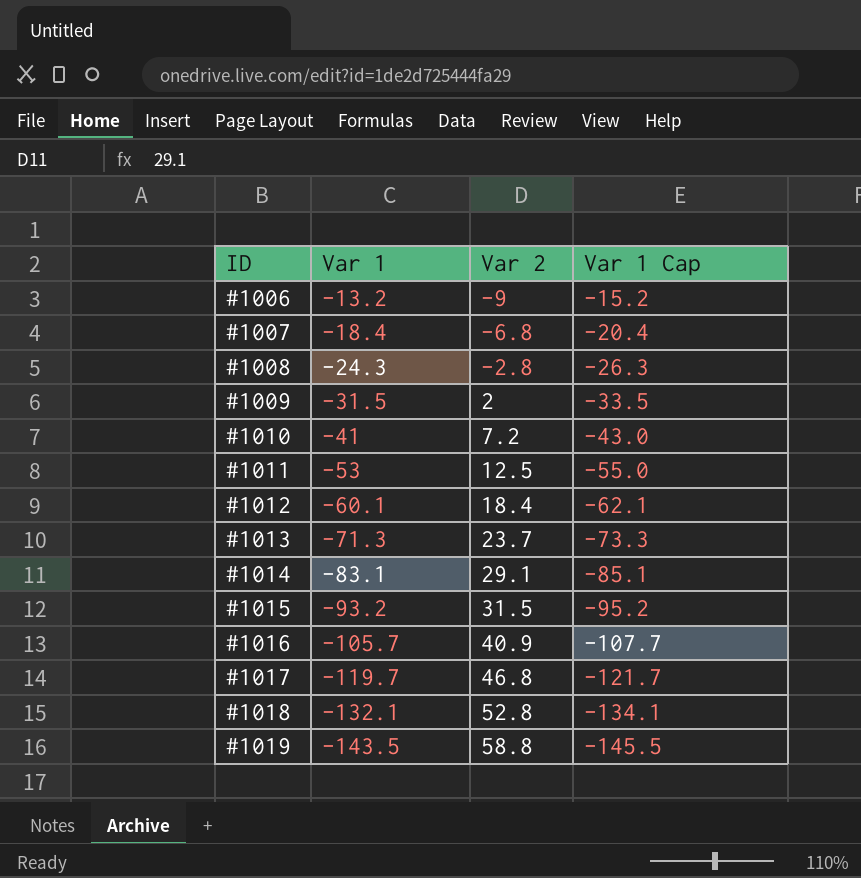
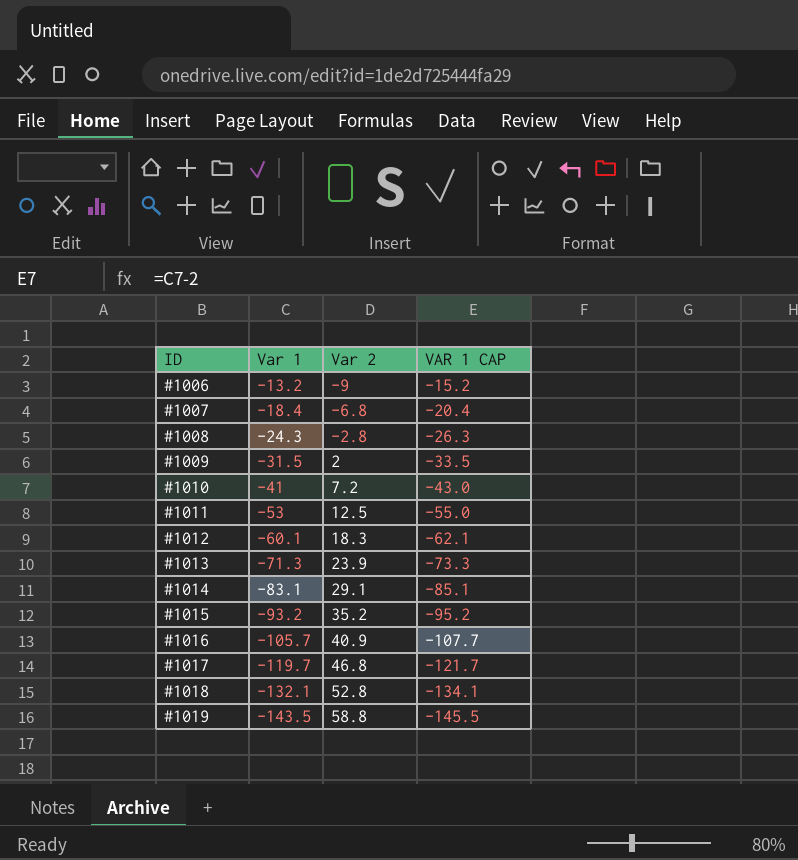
column name: Var 1 Cap -> VAR 1 CAP
#1012 | Var 2: 18.4 -> 18.3
#1013 | Var 2: 23.7 -> 23.9
#1015 | Var 2: 31.5 -> 35.2

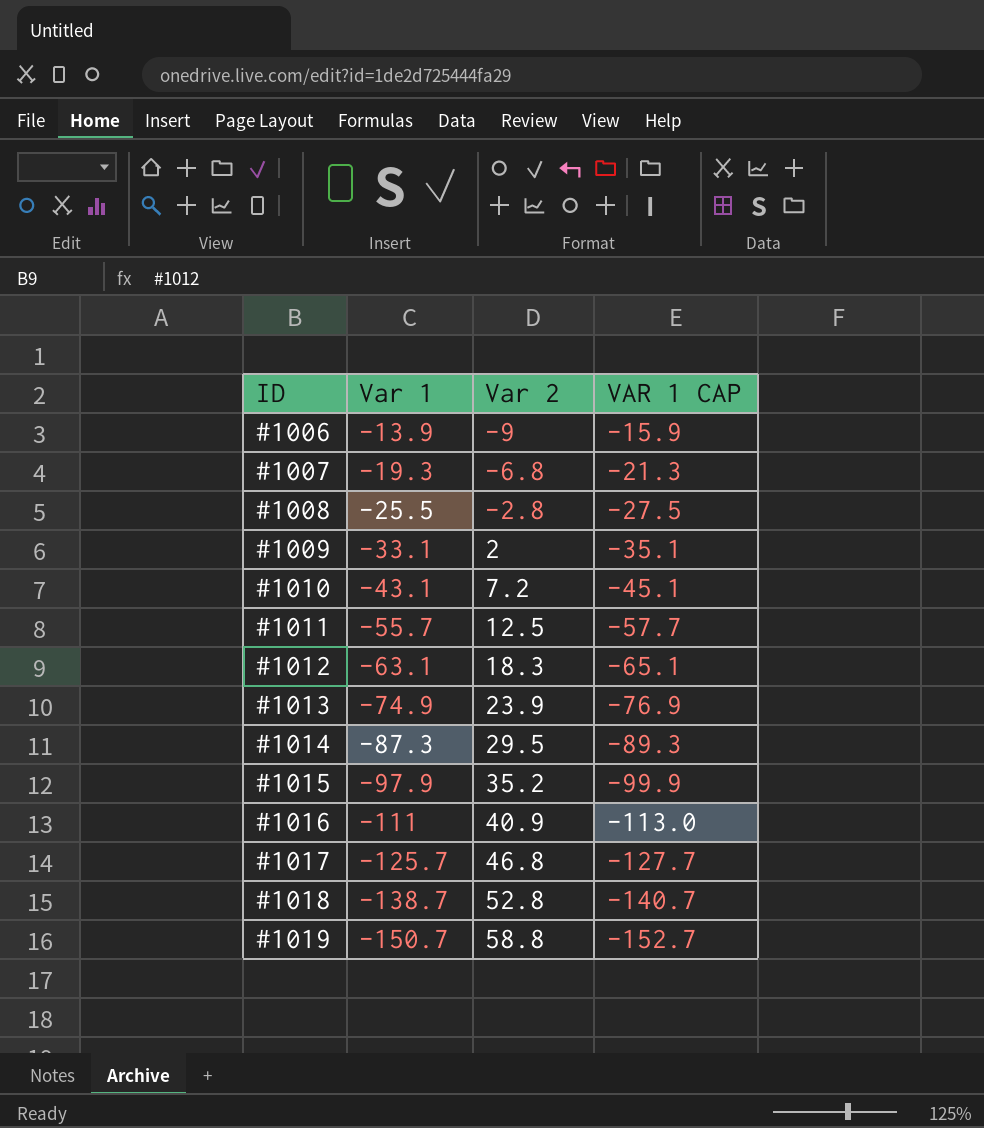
#1006 | Var 1: -13.2 -> -13.9
#1006 | VAR 1 CAP: -15.2 -> -15.9
#1007 | Var 1: -18.4 -> -19.3
#1007 | VAR 1 CAP: -20.4 -> -21.3
#1008 | Var 1: -24.3 -> -25.5
#1008 | VAR 1 CAP: -26.3 -> -27.5
#1009 | Var 1: -31.5 -> -33.1
#1009 | VAR 1 CAP: -33.5 -> -35.1
#1010 | Var 1: -41 -> -43.1
#1010 | VAR 1 CAP: -43.0 -> -45.1
#1011 | Var 1: -53 -> -55.7
#1011 | VAR 1 CAP: -55.0 -> -57.7
#1012 | Var 1: -60.1 -> -63.1
#1012 | VAR 1 CAP: -62.1 -> -65.1
#1013 | Var 1: -71.3 -> -74.9
#1013 | VAR 1 CAP: -73.3 -> -76.9
#1014 | Var 1: -83.1 -> -87.3
#1014 | Var 2: 29.1 -> 29.5
#1014 | VAR 1 CAP: -85.1 -> -89.3
#1015 | Var 1: -93.2 -> -97.9
#1015 | VAR 1 CAP: -95.2 -> -99.9
#1016 | Var 1: -105.7 -> -111
#1016 | VAR 1 CAP: -107.7 -> -113.0
#1017 | Var 1: -119.7 -> -125.7
#1017 | VAR 1 CAP: -121.7 -> -127.7
#1018 | Var 1: -132.1 -> -138.7
#1018 | VAR 1 CAP: -134.1 -> -140.7
#1019 | Var 1: -143.5 -> -150.7
#1019 | VAR 1 CAP: -145.5 -> -152.7

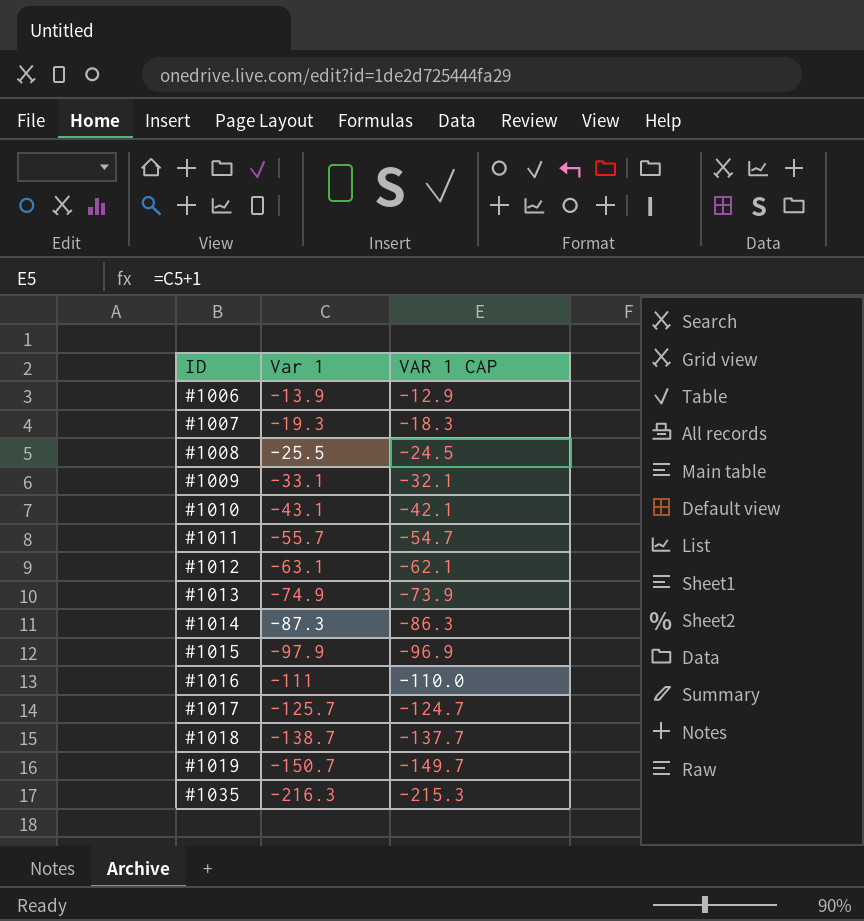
column Var 2 | position: 3 -> none
column VAR 1 CAP | formula: [Var 1] - 2 -> [Var 1] + 1
row #1035: none -> -216.3 | -215.3

